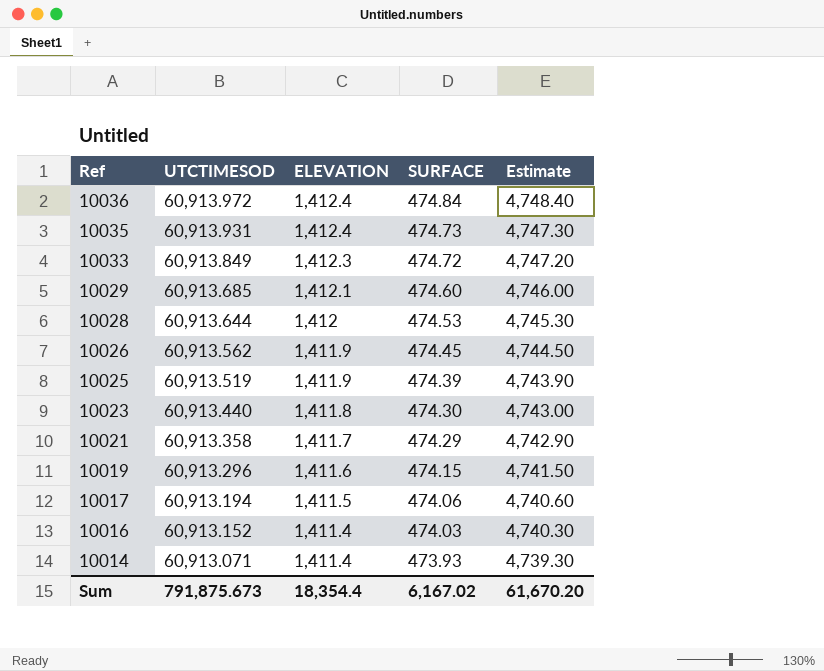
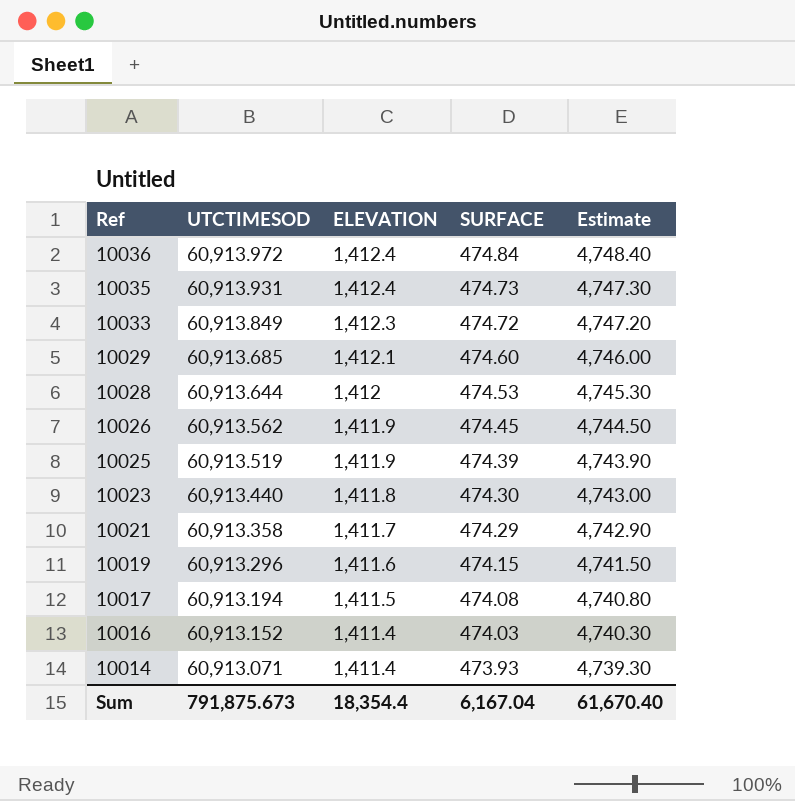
10017 | SURFACE: 474.06 -> 474.08
10017 | Estimate: 4,740.60 -> 4,740.80
Sum | SURFACE: 6,167.02 -> 6,167.04
Sum | Estimate: 61,670.20 -> 61,670.40

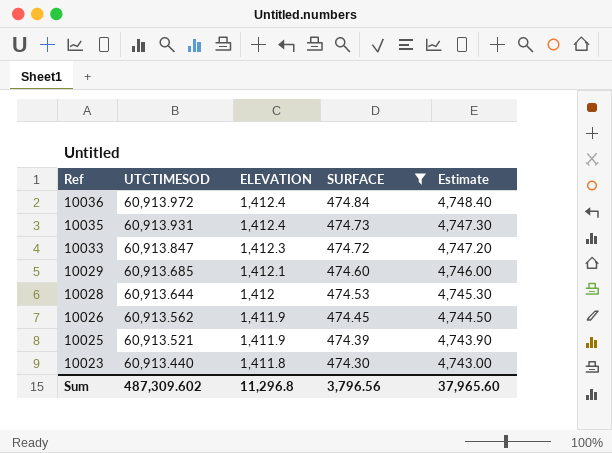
filter: none -> SURFACE >= 474.30
10033 | UTCTIMESOD: 60,913.849 -> 60,913.847
10025 | UTCTIMESOD: 60,913.519 -> 60,913.521
Sum | UTCTIMESOD: 791,875.673 -> 487,309.602
Sum | ELEVATION: 18,354.4 -> 11,296.8
Sum | SURFACE: 6,167.04 -> 3,796.56
Sum | Estimate: 61,670.40 -> 37,965.60

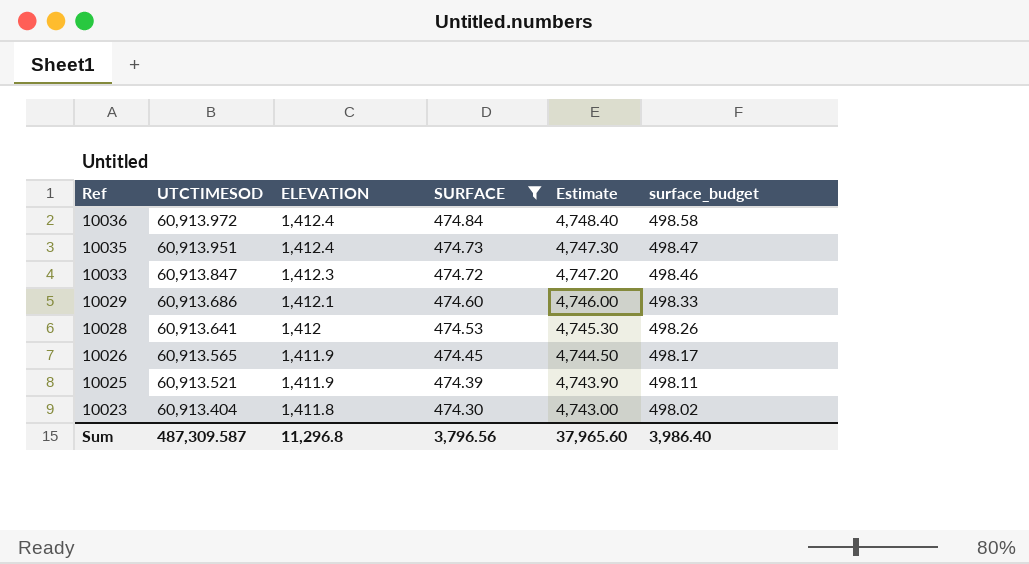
column surface_budget | formula: none -> [SURFACE] * 1.05
10035 | UTCTIMESOD: 60,913.931 -> 60,913.951
10029 | UTCTIMESOD: 60,913.685 -> 60,913.686
10028 | UTCTIMESOD: 60,913.644 -> 60,913.641
10026 | UTCTIMESOD: 60,913.562 -> 60,913.565
10023 | UTCTIMESOD: 60,913.440 -> 60,913.404
Sum | UTCTIMESOD: 487,309.602 -> 487,309.587

